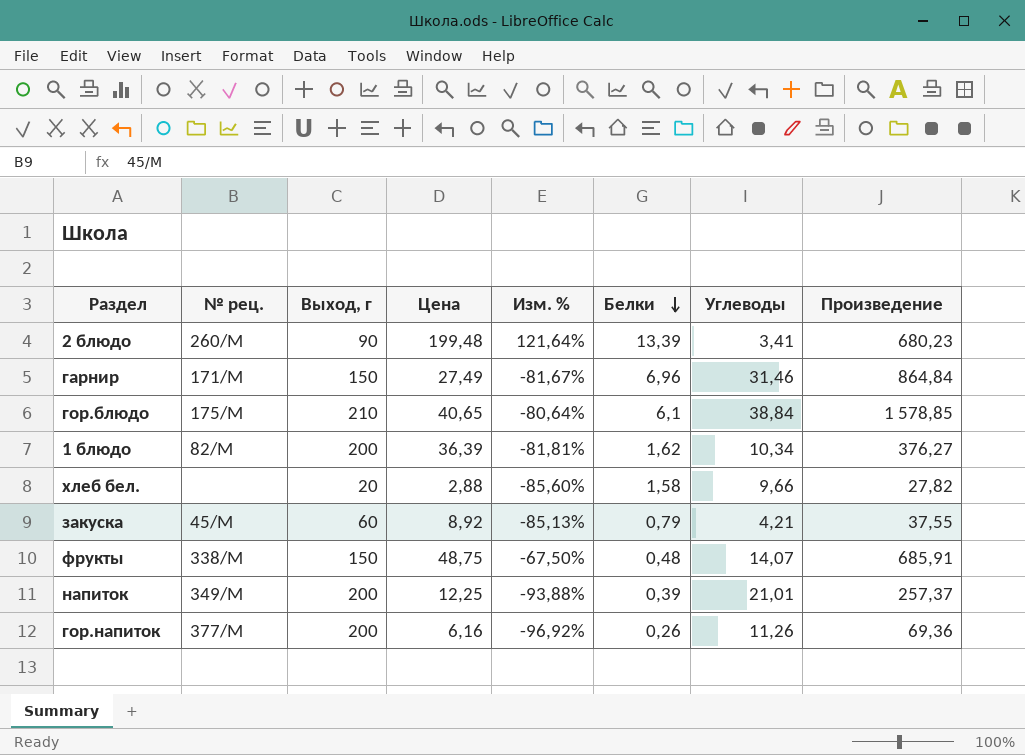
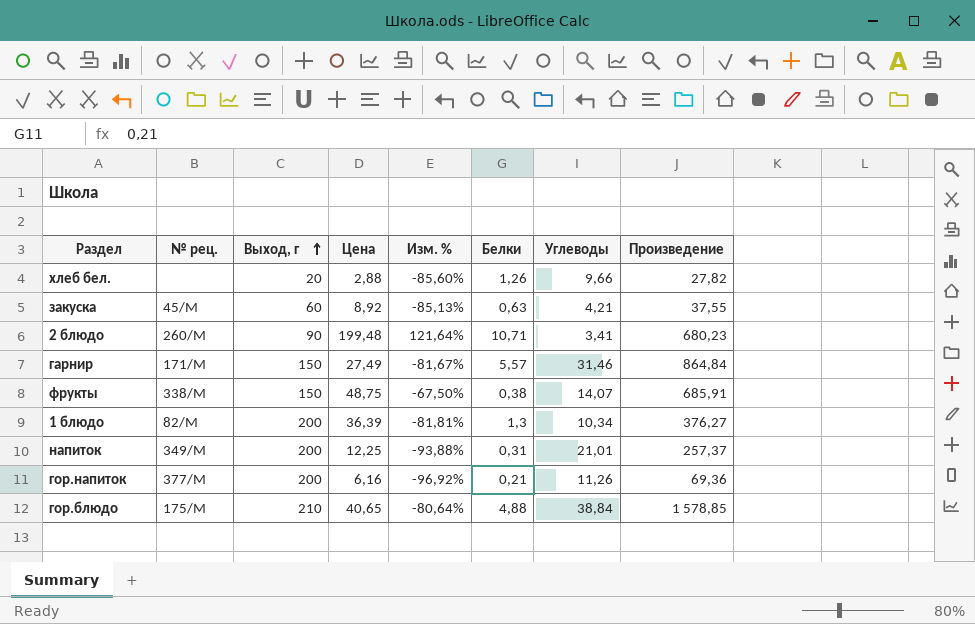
row order: Белки descending -> Выход, г ascending
хлеб бел. | Белки: 1,58 -> 1,26
закуска | Белки: 0,79 -> 0,63
2 блюдо | Белки: 13,39 -> 10,71
гарнир | Белки: 6,96 -> 5,57
фрукты | Белки: 0,48 -> 0,38
1 блюдо | Белки: 1,62 -> 1,3
напиток | Белки: 0,39 -> 0,31
гор.напиток | Белки: 0,26 -> 0,21
гор.блюдо | Белки: 6,1 -> 4,88

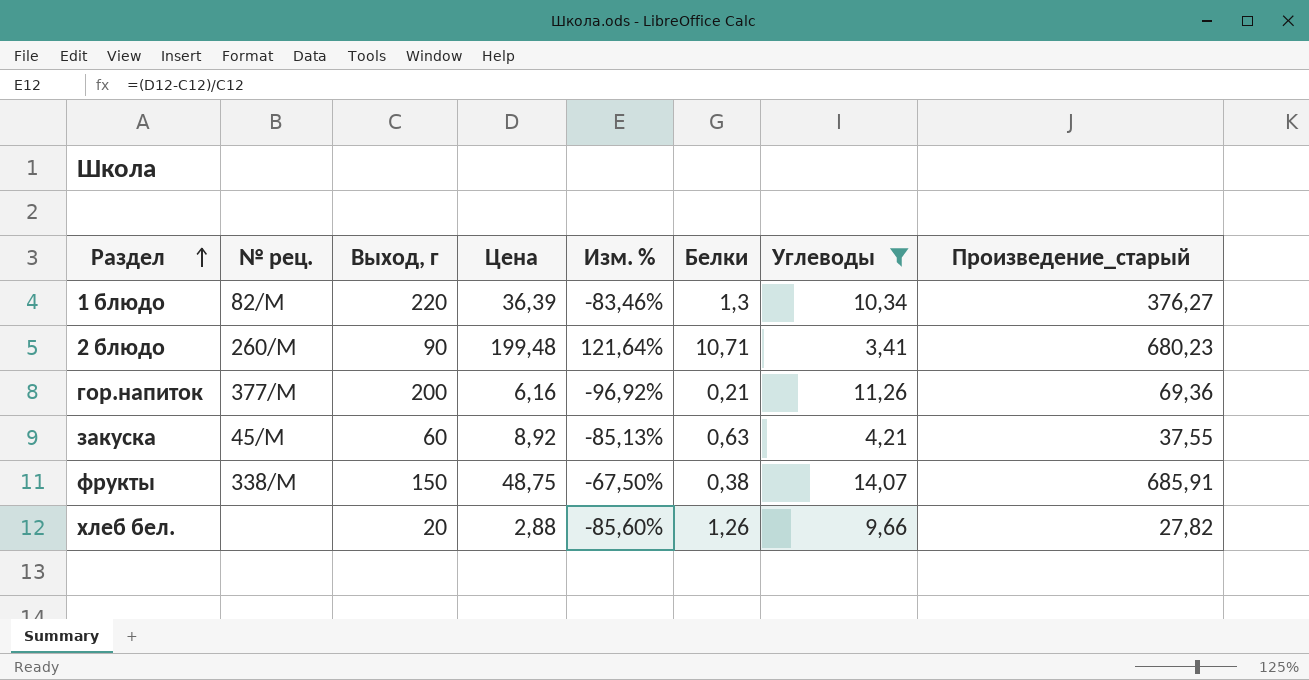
filter: none -> Углеводы <= 14,07
row order: Выход, г ascending -> Раздел ascending
column name: Произведение -> Произведение_старый
1 блюдо | Выход, г: 200 -> 220
1 блюдо | Изм. %: -81,81% -> -83,46%

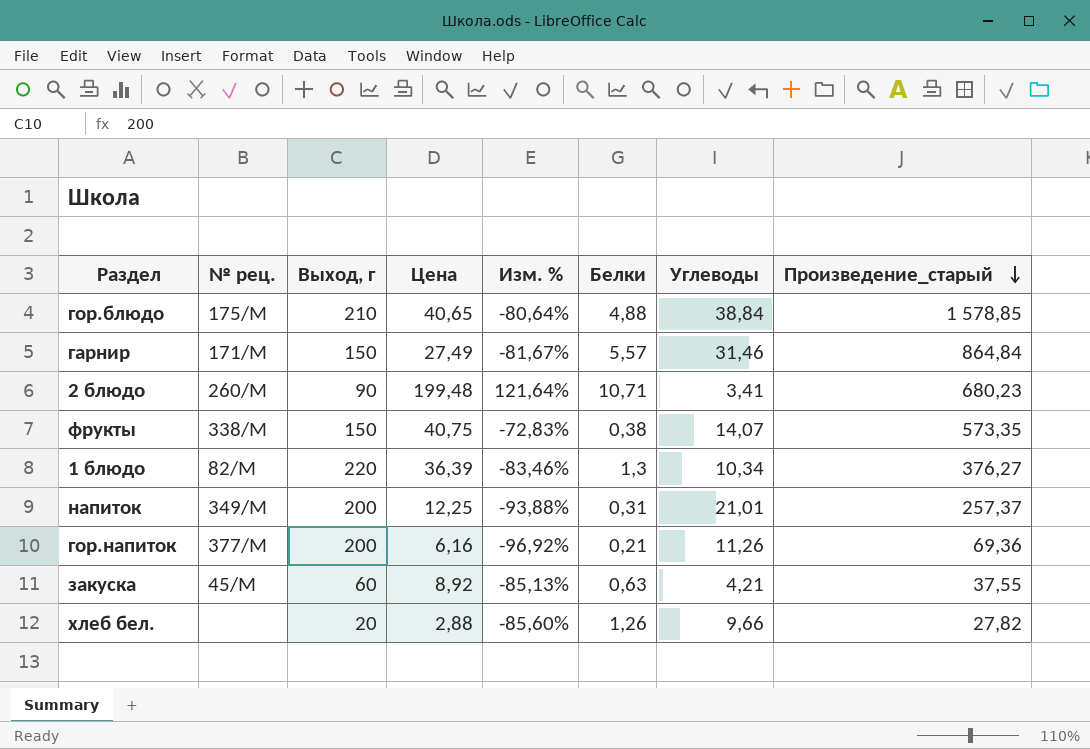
filter: Углеводы <= 14,07 -> none
row order: Раздел ascending -> Произведение_старый descending
фрукты | Цена: 48,75 -> 40,75
фрукты | Изм. %: -67,50% -> -72,83%
фрукты | Произведение_старый: 685,91 -> 573,35

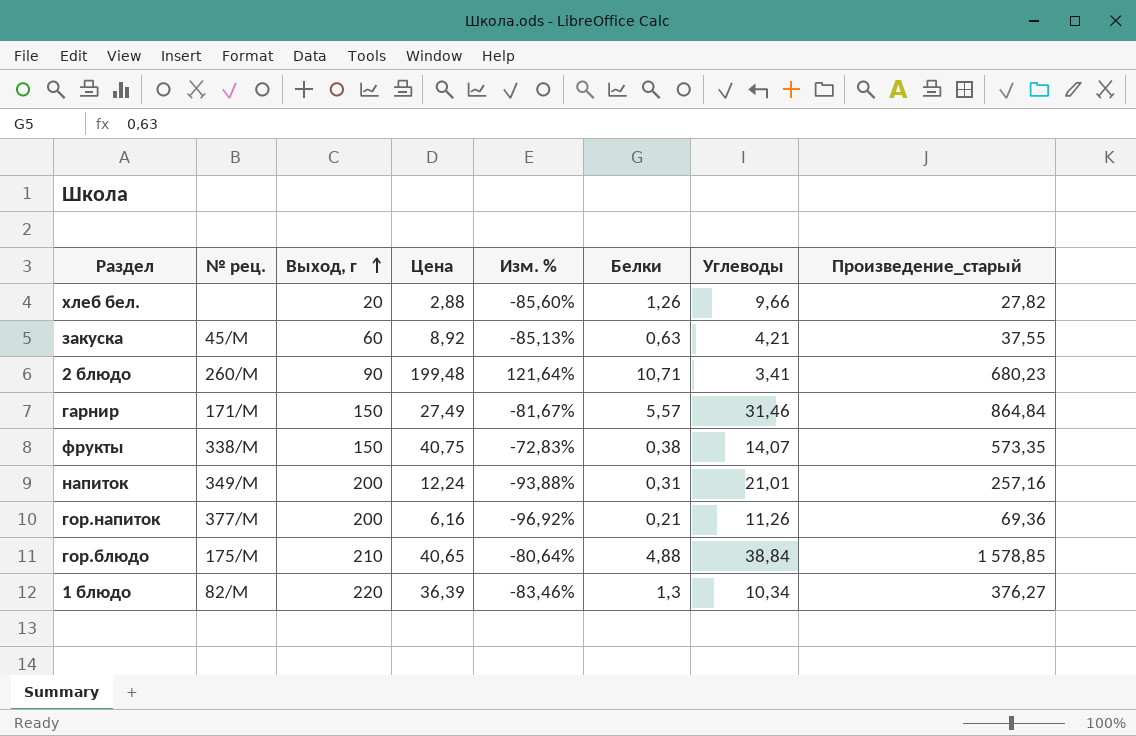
row order: Произведение_старый descending -> Выход, г ascending
напиток | Цена: 12,25 -> 12,24
напиток | Произведение_старый: 257,37 -> 257,16

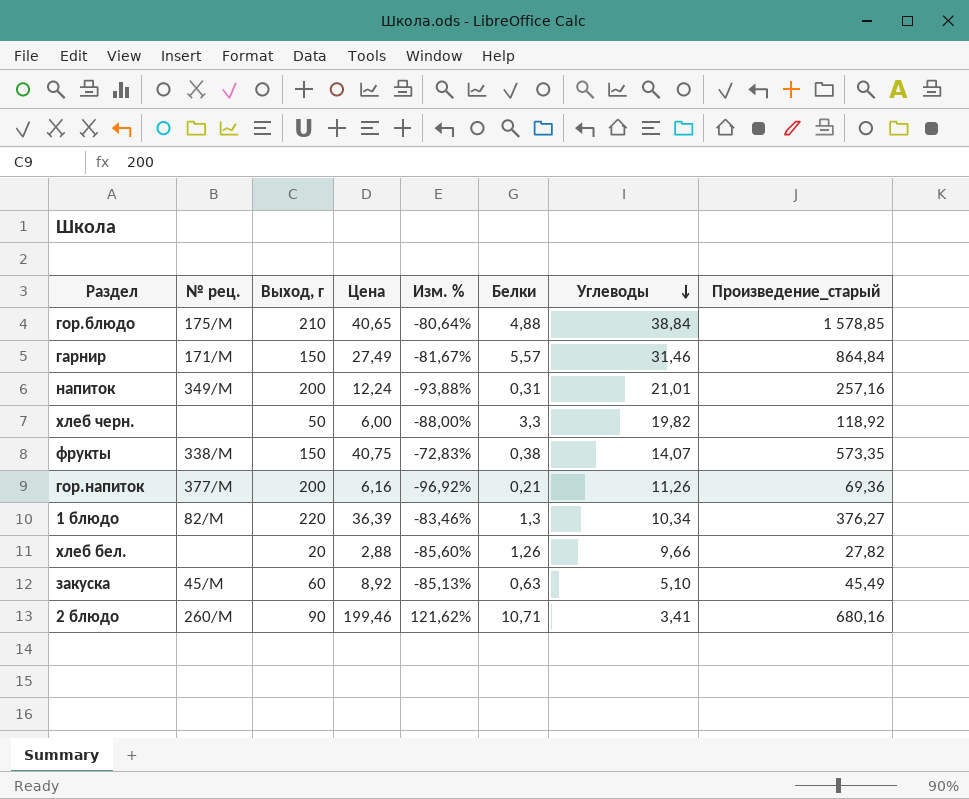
row order: Выход, г ascending -> Углеводы descending
row хлеб черн.: none -> none | 50 | 6,00 | -88,00% | 3,3 | 19,82 | 118,92
закуска | Углеводы: 4,21 -> 5,10
закуска | Произведение_старый: 37,55 -> 45,49
2 блюдо | Цена: 199,48 -> 199,46
2 блюдо | Изм. %: 121,64% -> 121,62%
2 блюдо | Произведение_старый: 680,23 -> 680,16

